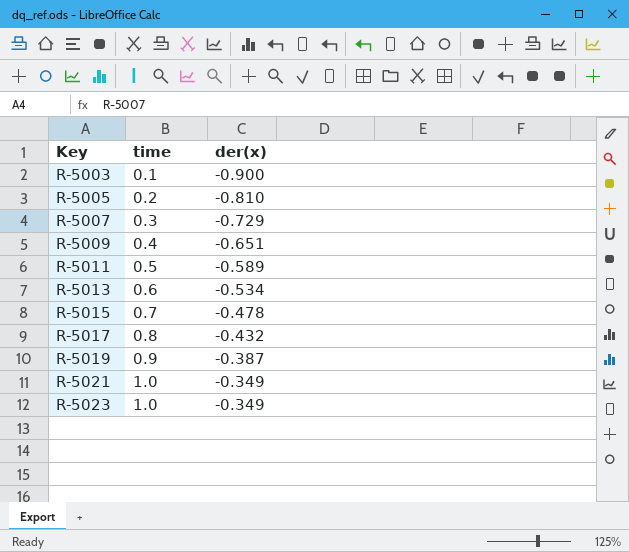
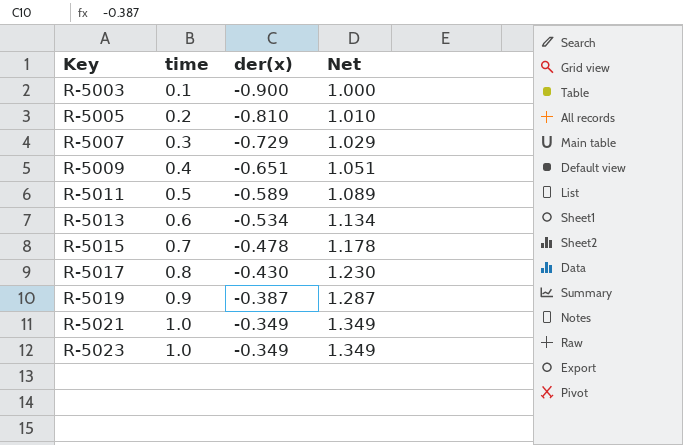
column Net | formula: none -> [time] - [der(x)]
R-5017 | der(x): -0.432 -> -0.430

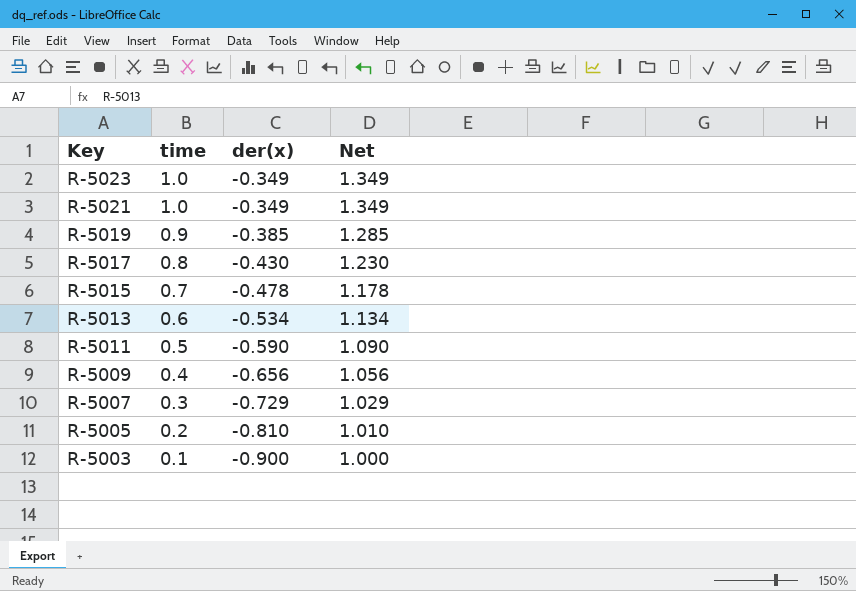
row order: Key ascending -> Key descending
R-5019 | der(x): -0.387 -> -0.385
R-5019 | Net: 1.287 -> 1.285
R-5011 | der(x): -0.589 -> -0.590
R-5011 | Net: 1.089 -> 1.090
R-5009 | der(x): -0.651 -> -0.656
R-5009 | Net: 1.051 -> 1.056

